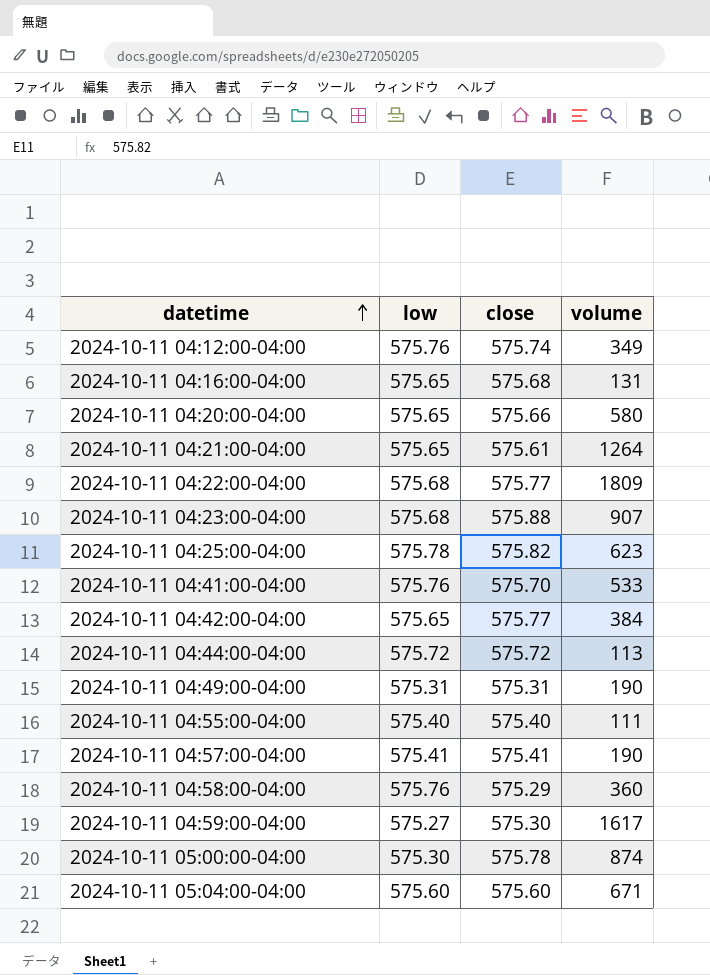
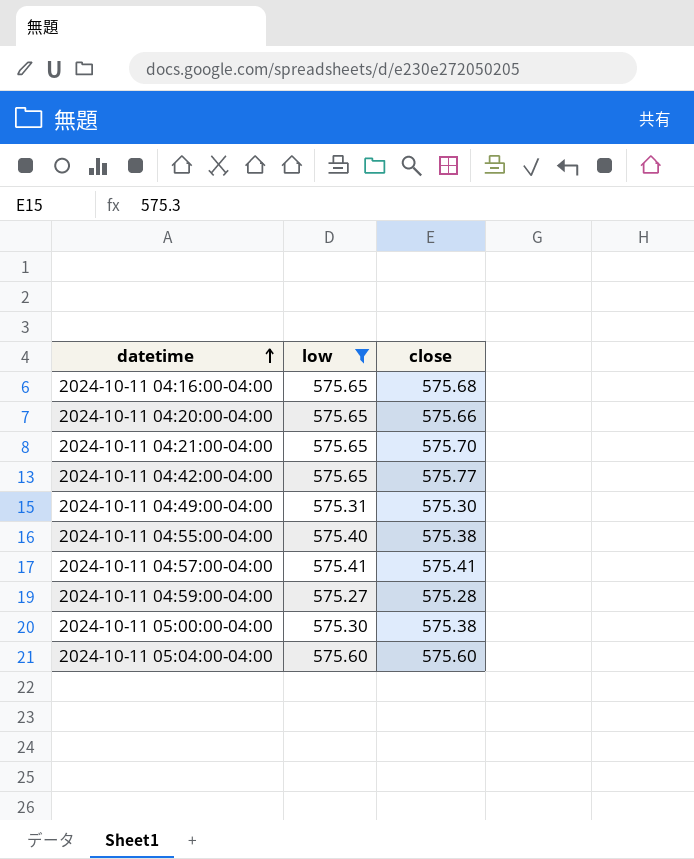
filter: none -> low <= 575.65
column volume | position: 4 -> none
2024-10-11 04:21:00-04:00 | close: 575.61 -> 575.70
2024-10-11 04:49:00-04:00 | close: 575.31 -> 575.30
2024-10-11 04:55:00-04:00 | close: 575.40 -> 575.38
2024-10-11 04:59:00-04:00 | close: 575.30 -> 575.28
2024-10-11 05:00:00-04:00 | close: 575.78 -> 575.38

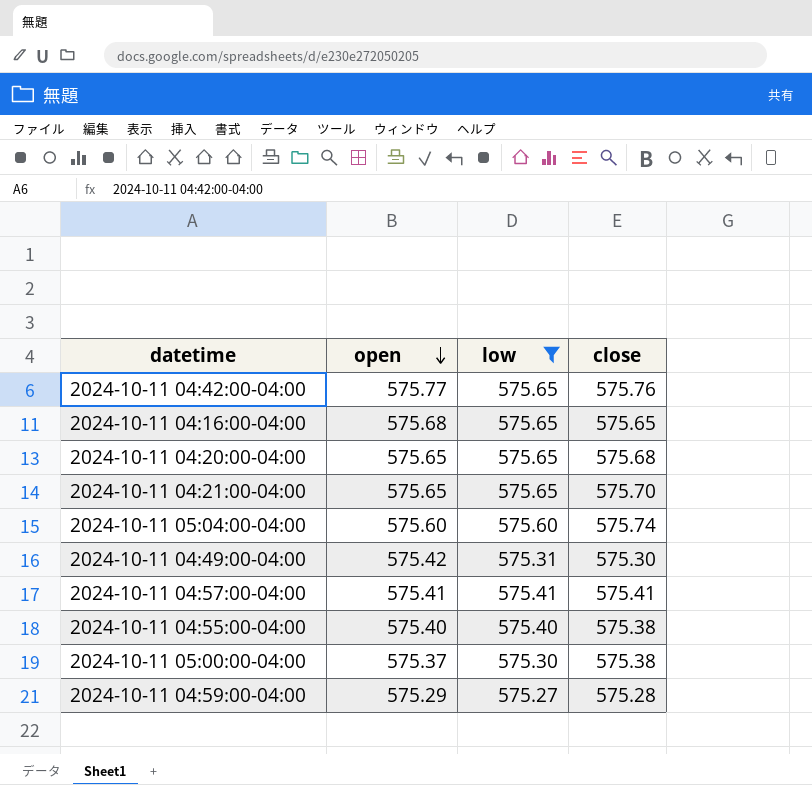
row order: datetime ascending -> open descending
column open | position: none -> 2
2024-10-11 04:42:00-04:00 | close: 575.77 -> 575.76
2024-10-11 04:16:00-04:00 | close: 575.68 -> 575.65
2024-10-11 04:20:00-04:00 | close: 575.66 -> 575.68
2024-10-11 05:04:00-04:00 | close: 575.60 -> 575.74

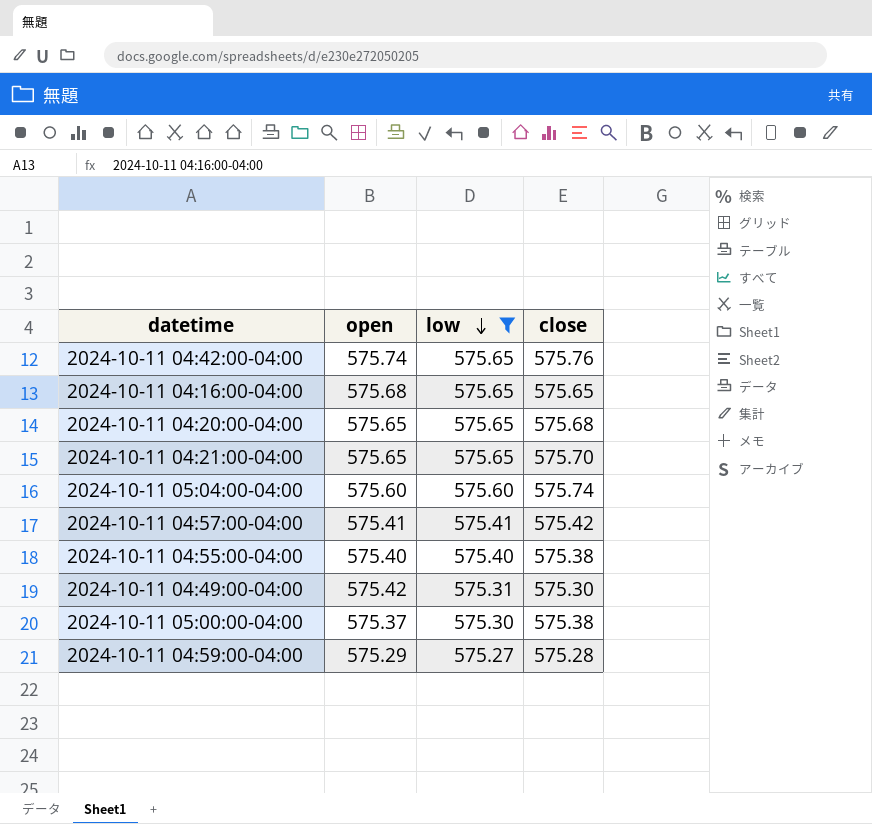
row order: open descending -> low descending
2024-10-11 04:42:00-04:00 | open: 575.77 -> 575.74
2024-10-11 04:57:00-04:00 | close: 575.41 -> 575.42

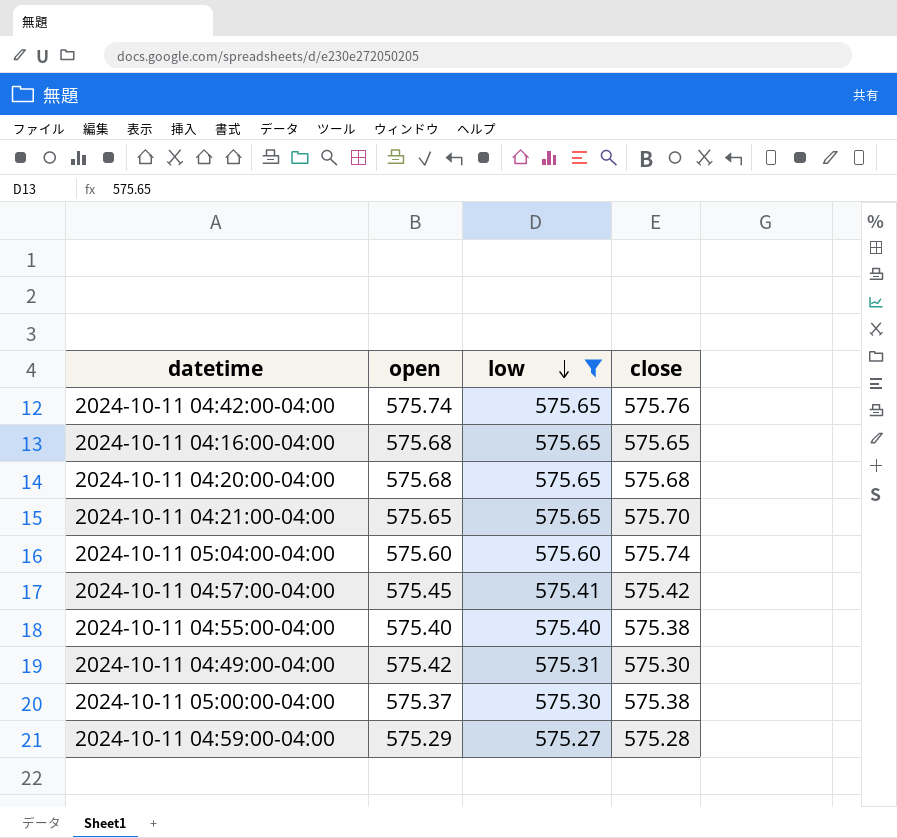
2024-10-11 04:20:00-04:00 | open: 575.65 -> 575.68
2024-10-11 04:57:00-04:00 | open: 575.41 -> 575.45

